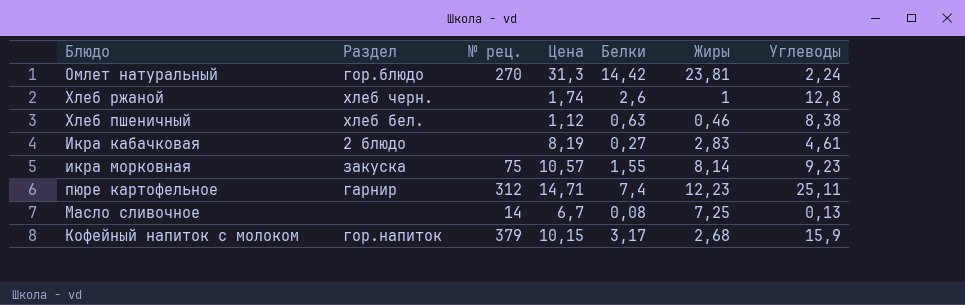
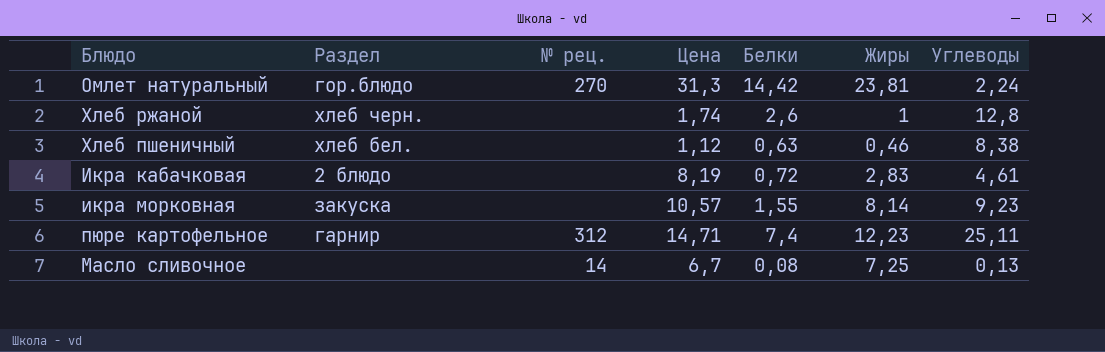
row Кофейный напиток с молоком: гор.напиток | 379 | 10,15 | 3,17 | 2,68 | 15,9 -> none
Икра кабачковая | Белки: 0,27 -> 0,72
икра морковная | № рец.: 75 -> none

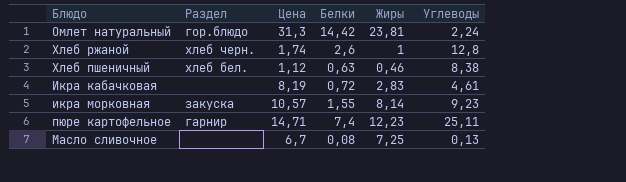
column № рец. | position: 3 -> none
Икра кабачковая | Раздел: 2 блюдо -> none

